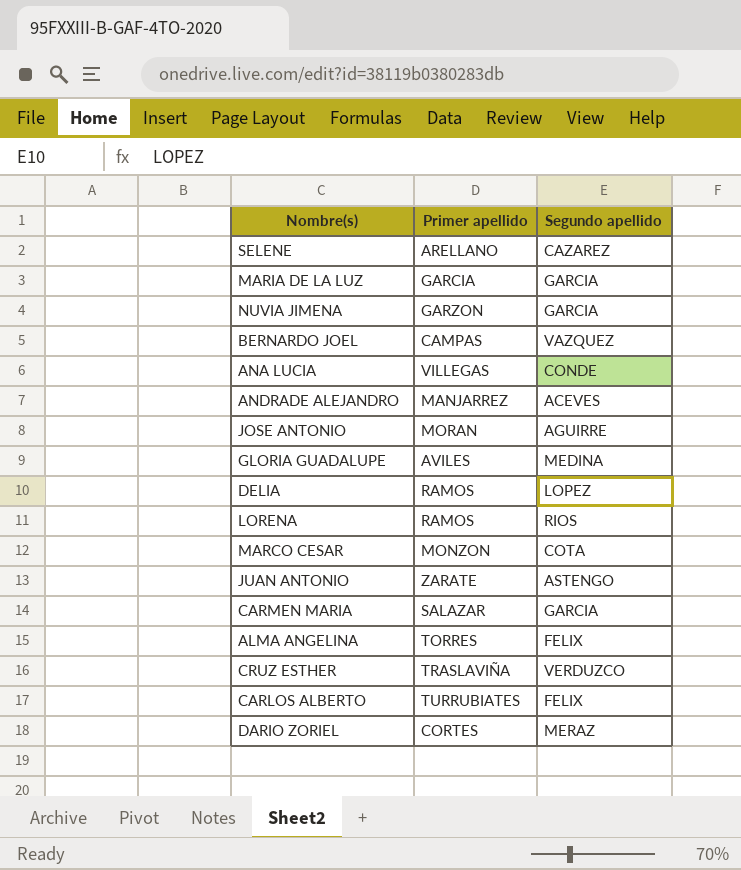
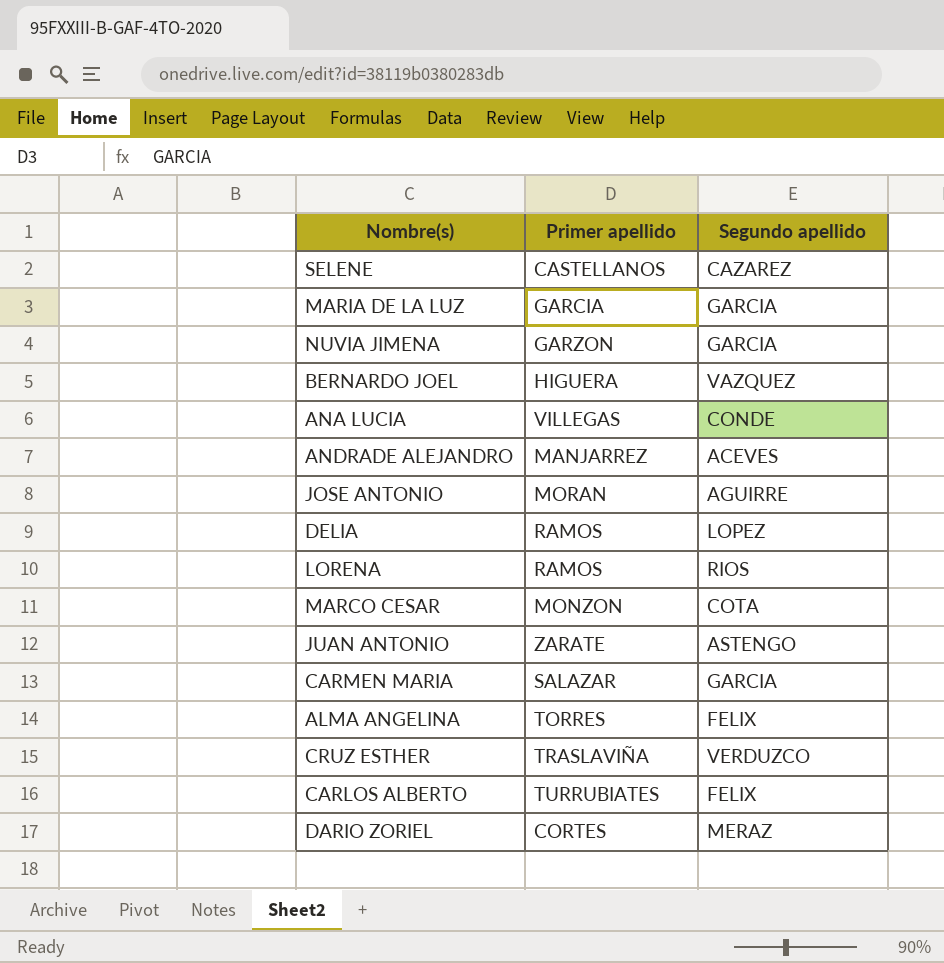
row GLORIA GUADALUPE: AVILES | MEDINA -> none
SELENE | Primer apellido: ARELLANO -> CASTELLANOS
BERNARDO JOEL | Primer apellido: CAMPAS -> HIGUERA

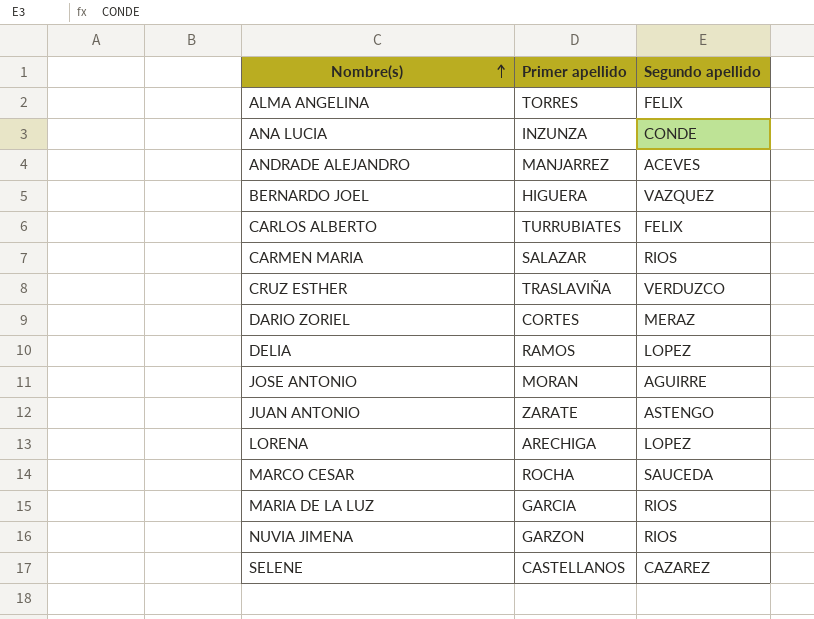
row order: none -> Nombre(s) ascending
ANA LUCIA | Primer apellido: VILLEGAS -> INZUNZA
CARMEN MARIA | Segundo apellido: GARCIA -> RIOS
LORENA | Primer apellido: RAMOS -> ARECHIGA
LORENA | Segundo apellido: RIOS -> LOPEZ
MARCO CESAR | Primer apellido: MONZON -> ROCHA
MARCO CESAR | Segundo apellido: COTA -> SAUCEDA
MARIA DE LA LUZ | Segundo apellido: GARCIA -> RIOS
NUVIA JIMENA | Segundo apellido: GARCIA -> RIOS

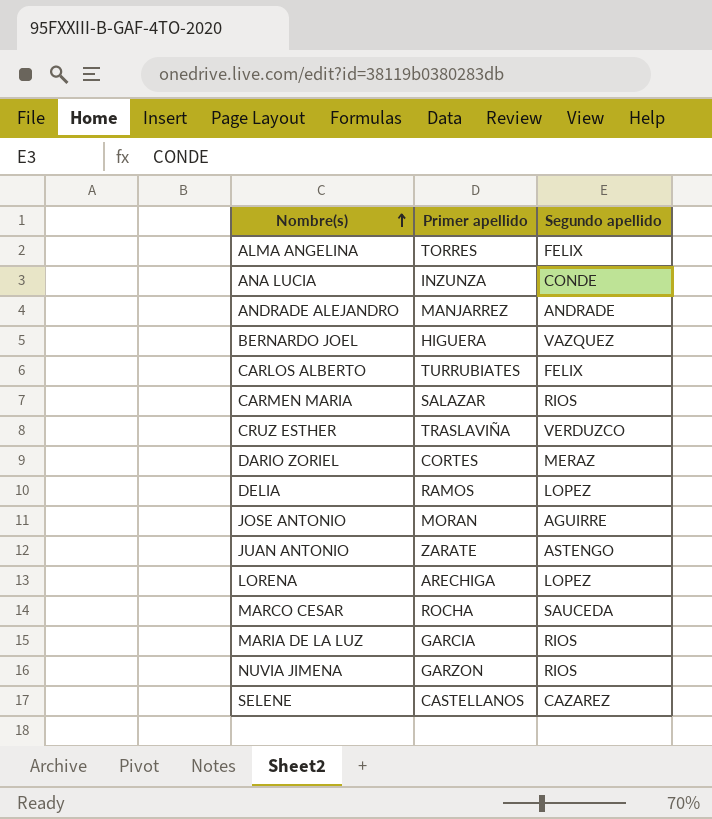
ANDRADE ALEJANDRO | Segundo apellido: ACEVES -> ANDRADE

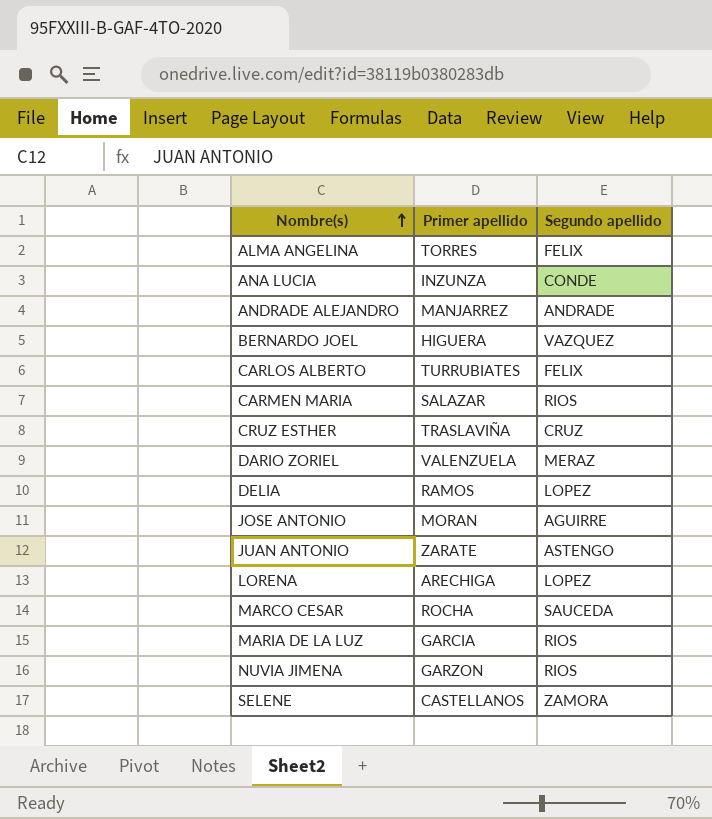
CRUZ ESTHER | Segundo apellido: VERDUZCO -> CRUZ
DARIO ZORIEL | Primer apellido: CORTES -> VALENZUELA
SELENE | Segundo apellido: CAZAREZ -> ZAMORA

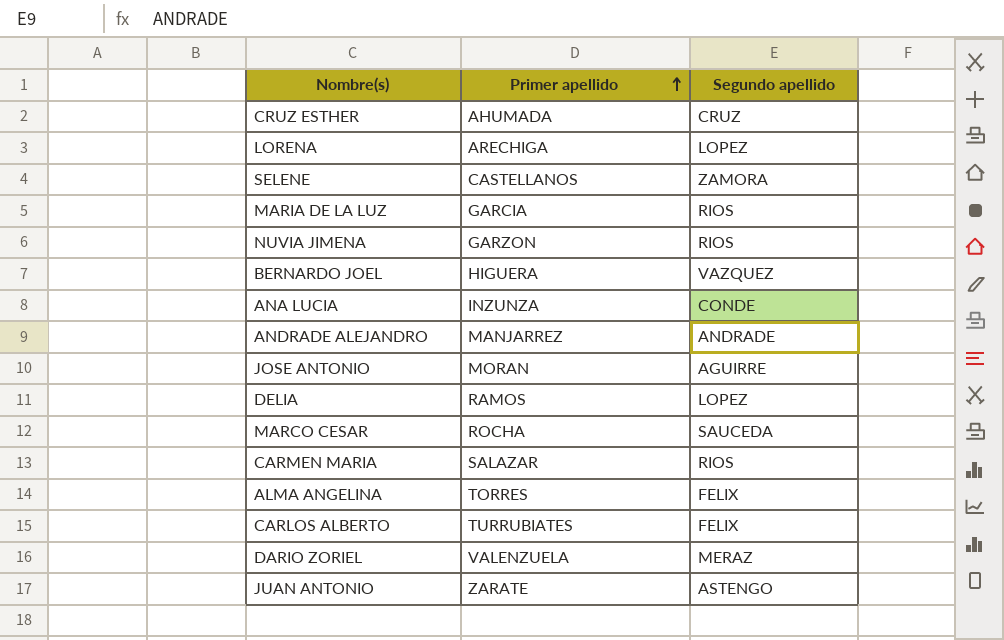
row order: Nombre(s) ascending -> Primer apellido ascending
CRUZ ESTHER | Primer apellido: TRASLAVIÑA -> AHUMADA

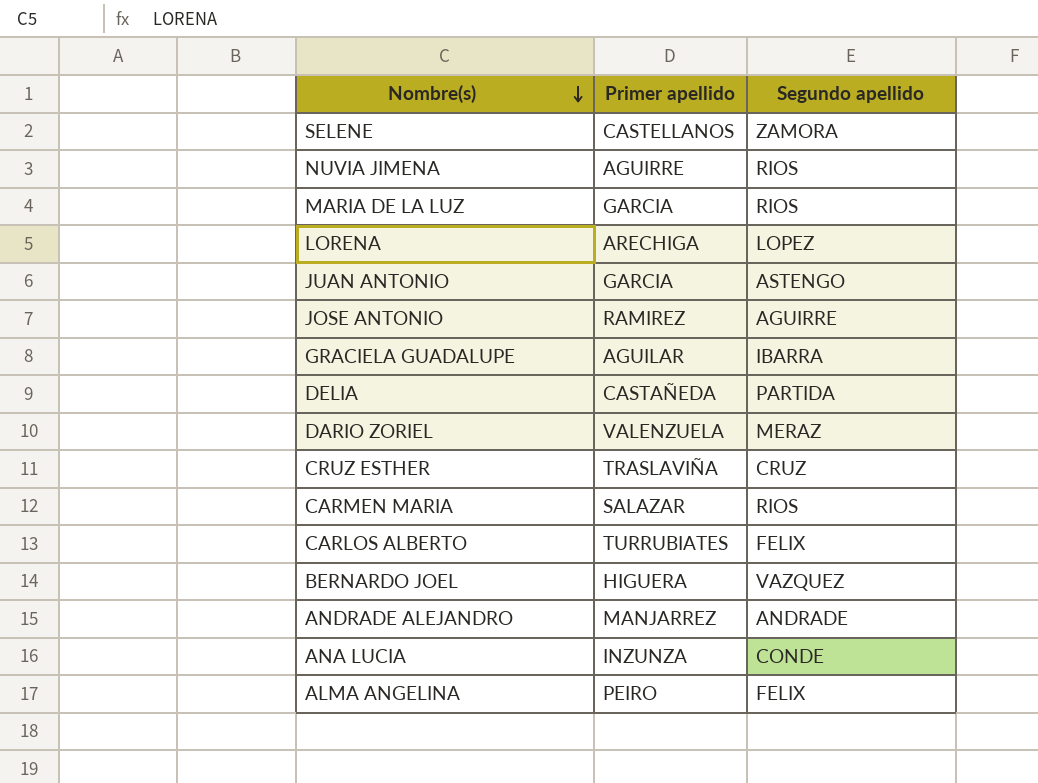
row order: Primer apellido ascending -> Nombre(s) descending
row MARCO CESAR: ROCHA | SAUCEDA -> none
NUVIA JIMENA | Primer apellido: GARZON -> AGUIRRE
JUAN ANTONIO | Primer apellido: ZARATE -> GARCIA
JOSE ANTONIO | Primer apellido: MORAN -> RAMIREZ
row GRACIELA GUADALUPE: none -> AGUILAR | IBARRA
DELIA | Primer apellido: RAMOS -> CASTAÑEDA
DELIA | Segundo apellido: LOPEZ -> PARTIDA
CRUZ ESTHER | Primer apellido: AHUMADA -> TRASLAVIÑA
ALMA ANGELINA | Primer apellido: TORRES -> PEIRO

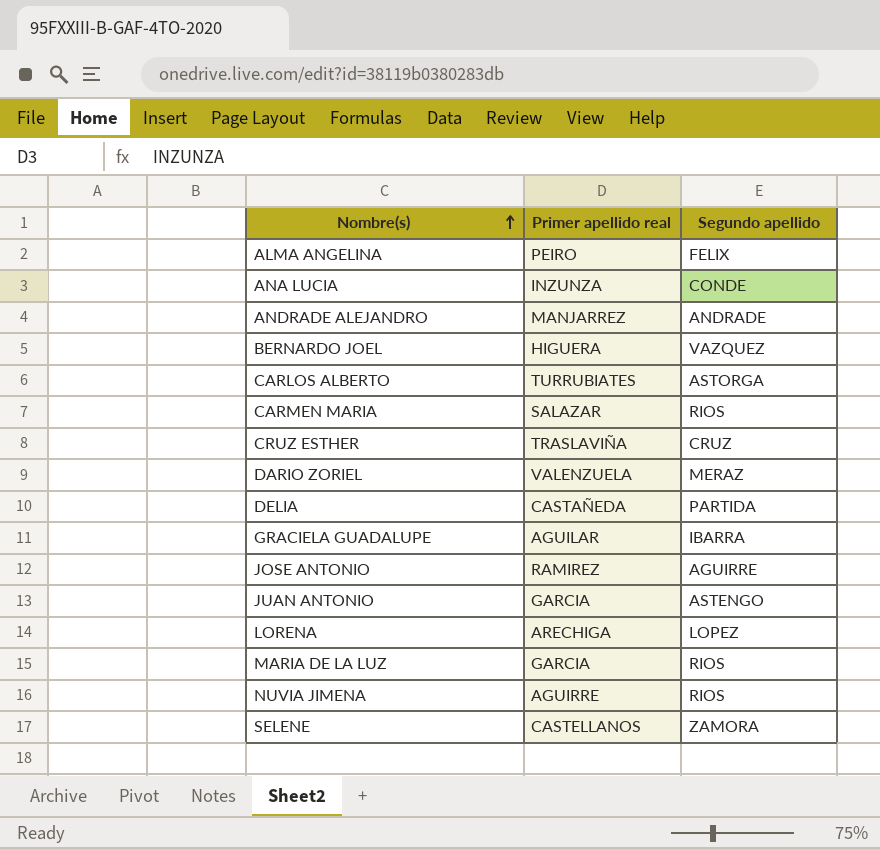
row order: Nombre(s) descending -> Nombre(s) ascending
column name: Primer apellido -> Primer apellido real
CARLOS ALBERTO | Segundo apellido: FELIX -> ASTORGA

